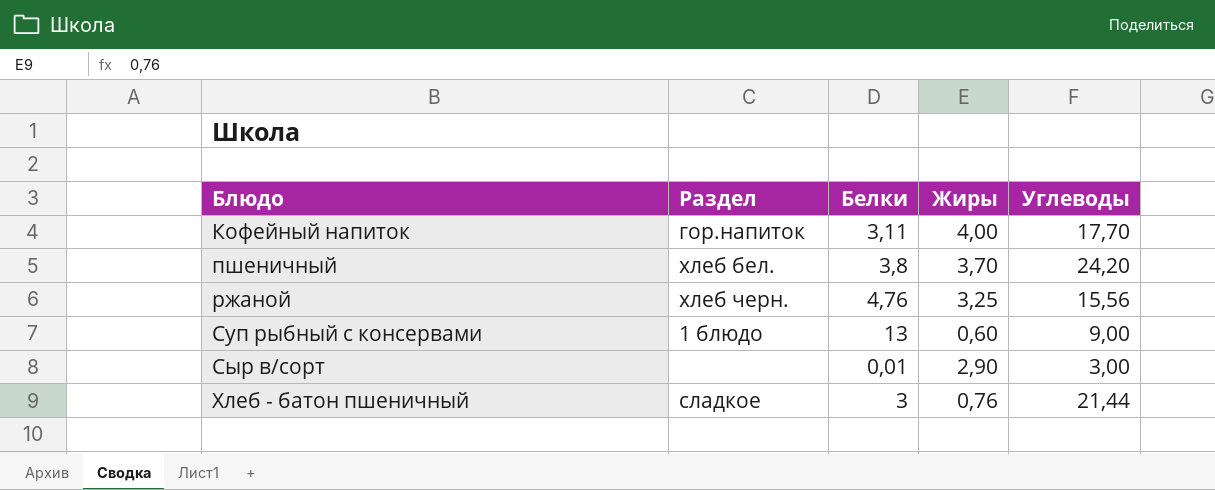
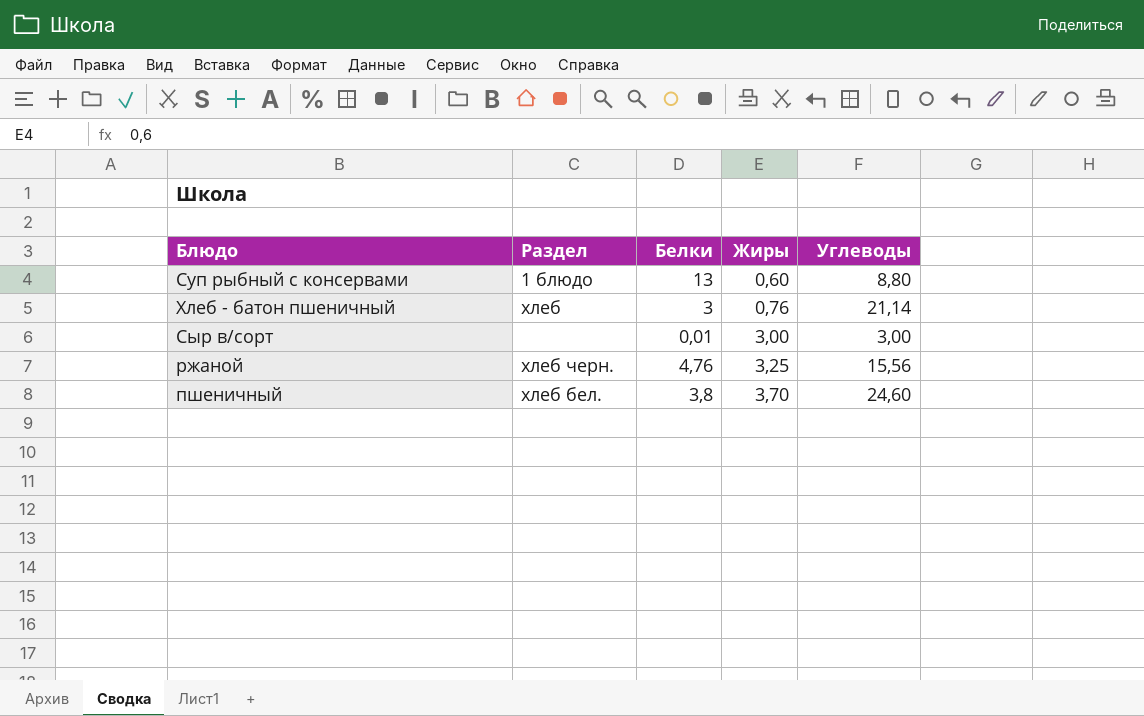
row order: Блюдо ascending -> Жиры ascending
row Кофейный напиток: гор.напиток | 3,11 | 4,00 | 17,70 -> none
Суп рыбный с консервами | Углеводы: 9,00 -> 8,80
Хлеб - батон пшеничный | Раздел: сладкое -> хлеб
Хлеб - батон пшеничный | Углеводы: 21,44 -> 21,14
Сыр в/сорт | Жиры: 2,90 -> 3,00
пшеничный | Углеводы: 24,20 -> 24,60

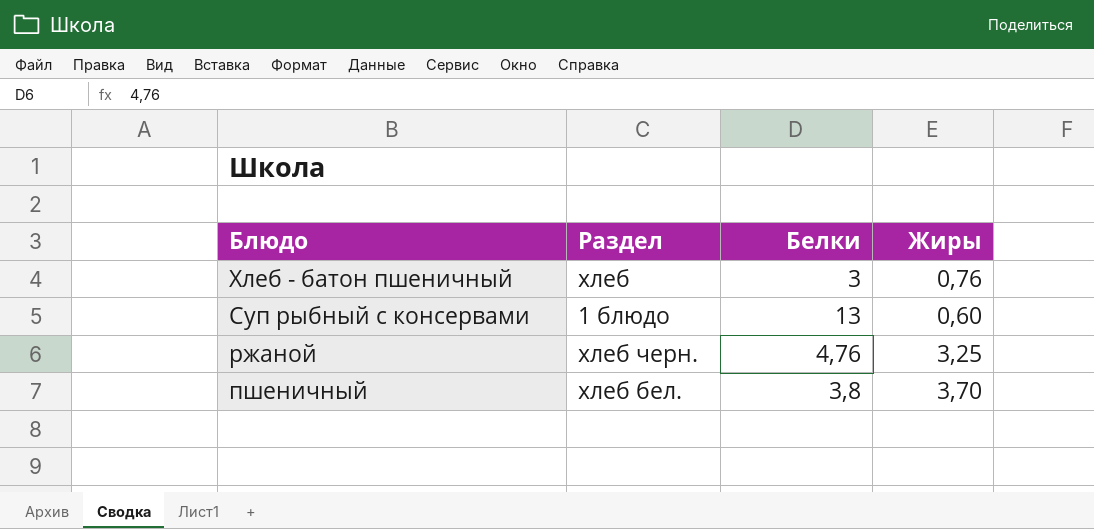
row order: Жиры ascending -> Блюдо descending
column Углеводы | position: 5 -> none
row Сыр в/сорт: none | 0,01 | 3,00 | 3,00 -> none

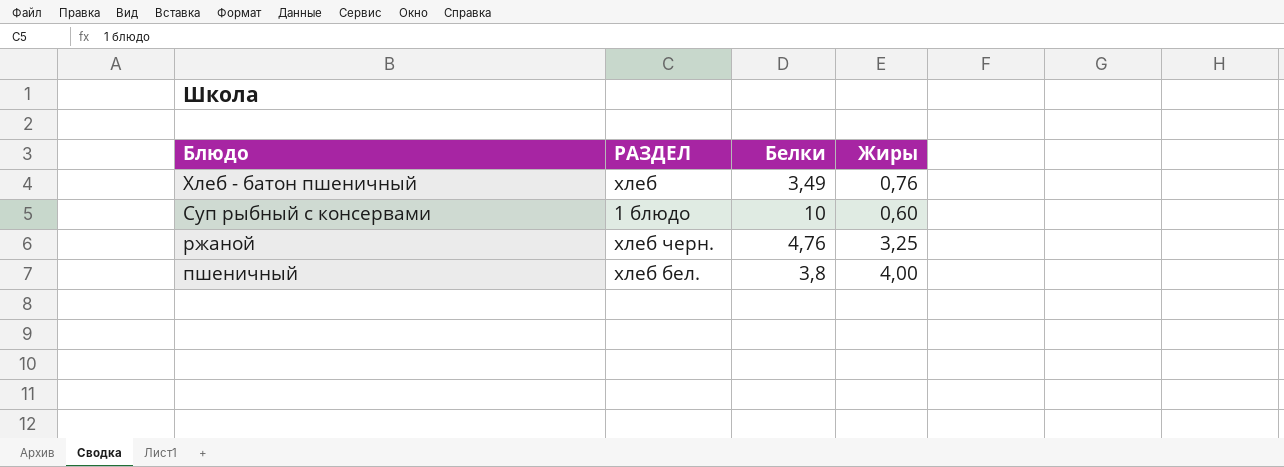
column name: Раздел -> РАЗДЕЛ
Хлеб - батон пшеничный | Белки: 3 -> 3,49
Суп рыбный с консервами | Белки: 13 -> 10
пшеничный | Жиры: 3,70 -> 4,00

